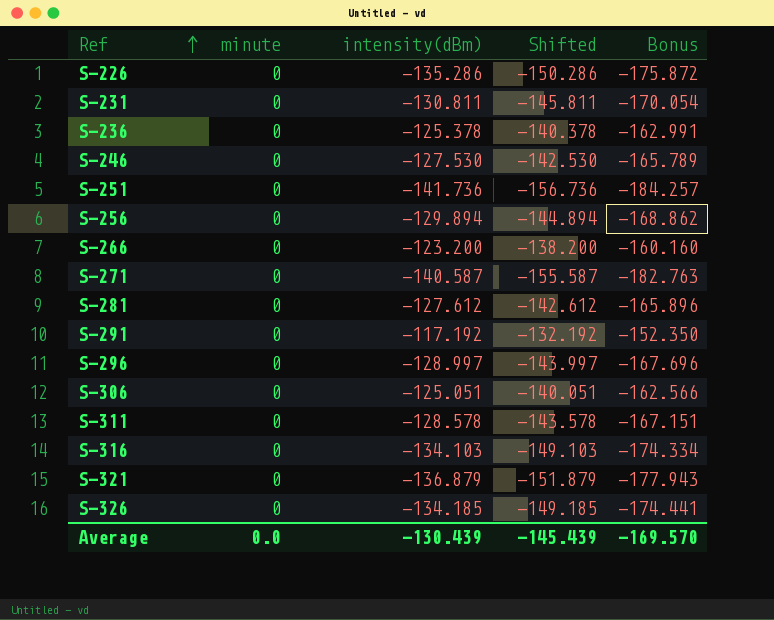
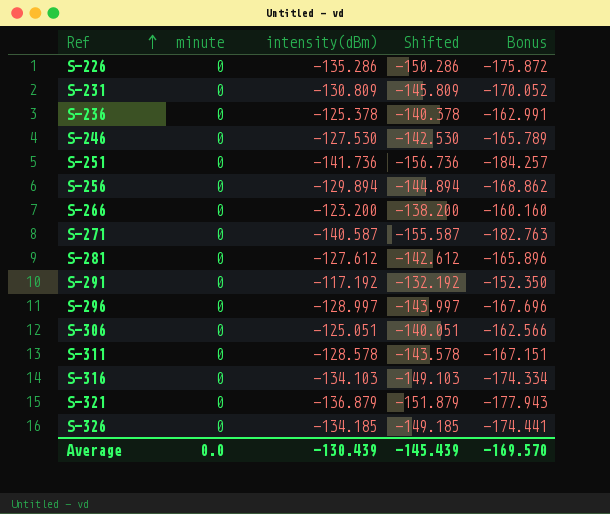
S-231 | intensity(dBm): -130.811 -> -130.809
S-231 | Shifted: -145.811 -> -145.809
S-231 | Bonus: -170.054 -> -170.052

